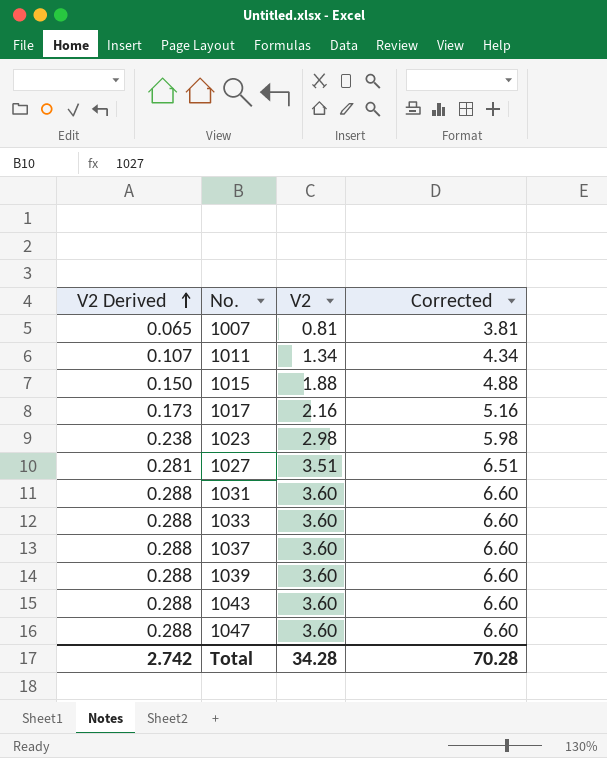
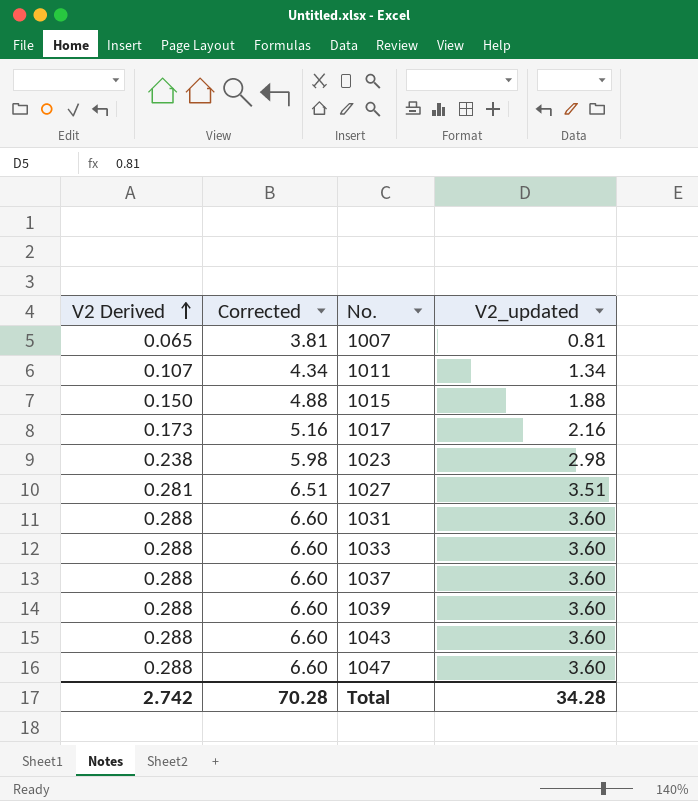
column Corrected | position: 4 -> 2
column name: V2 -> V2_updated

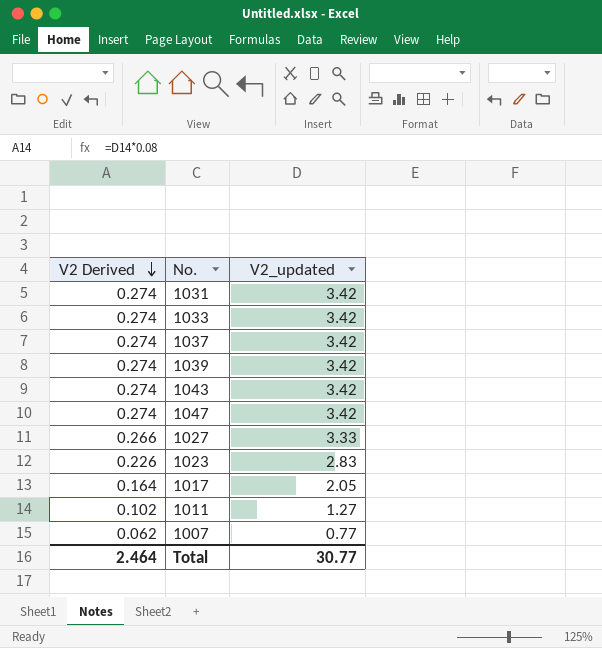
row order: V2 Derived ascending -> V2 Derived descending
column Corrected | formula: [V2_updated] + 3 -> none
row 1015: 0.150 | 4.88 | 1.88 -> none
1031 | V2 Derived: 0.288 -> 0.274
1031 | V2_updated: 3.60 -> 3.42
1033 | V2 Derived: 0.288 -> 0.274
1033 | V2_updated: 3.60 -> 3.42
1037 | V2 Derived: 0.288 -> 0.274
1037 | V2_updated: 3.60 -> 3.42
1039 | V2 Derived: 0.288 -> 0.274
1039 | V2_updated: 3.60 -> 3.42
1043 | V2 Derived: 0.288 -> 0.274
1043 | V2_updated: 3.60 -> 3.42
1047 | V2 Derived: 0.288 -> 0.274
1047 | V2_updated: 3.60 -> 3.42
1027 | V2 Derived: 0.281 -> 0.266
1027 | V2_updated: 3.51 -> 3.33
1023 | V2 Derived: 0.238 -> 0.226
1023 | V2_updated: 2.98 -> 2.83
1017 | V2 Derived: 0.173 -> 0.164
1017 | V2_updated: 2.16 -> 2.05
1011 | V2 Derived: 0.107 -> 0.102
1011 | V2_updated: 1.34 -> 1.27
1007 | V2 Derived: 0.065 -> 0.062
1007 | V2_updated: 0.81 -> 0.77
Total | V2 Derived: 2.742 -> 2.464
Total | V2_updated: 34.28 -> 30.77

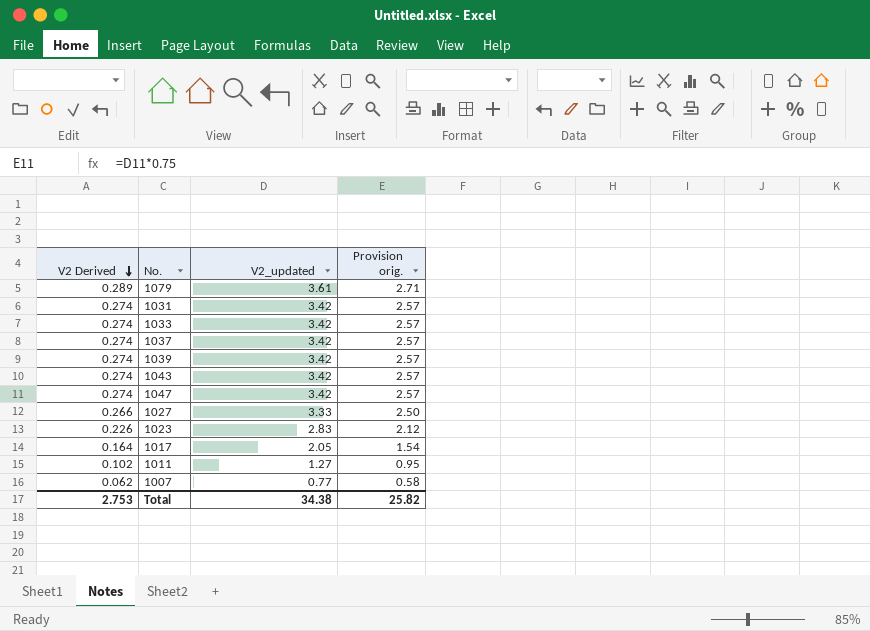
column Provision orig. | formula: none -> [V2_updated] * 0.75
row 1079: none -> 0.289 | 3.61 | 2.71
Total | V2 Derived: 2.464 -> 2.753
Total | V2_updated: 30.77 -> 34.38

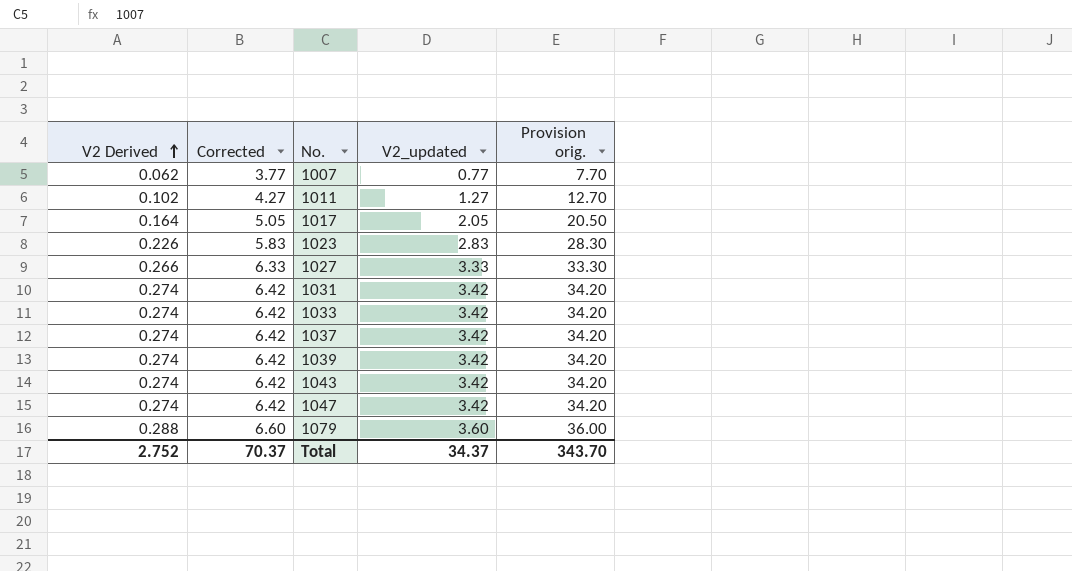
row order: V2 Derived descending -> V2 Derived ascending
column Corrected | formula: none -> [V2_updated] + 3
column Provision orig. | formula: [V2_updated] * 0.75 -> [V2_updated] * 10
1079 | V2 Derived: 0.289 -> 0.288
1079 | V2_updated: 3.61 -> 3.60
Total | V2 Derived: 2.753 -> 2.752
Total | V2_updated: 34.38 -> 34.37
Total | Provision orig.: 25.82 -> 343.70

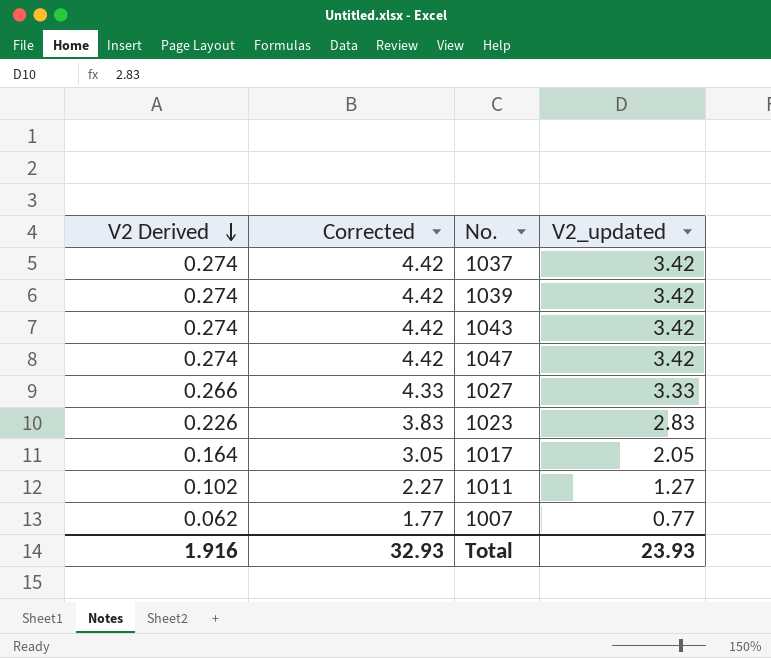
row order: V2 Derived ascending -> V2 Derived descending
column Provision orig. | formula: [V2_updated] * 10 -> none
column Corrected | formula: [V2_updated] + 3 -> [V2_updated] + 1
row 1031: 0.274 | 6.42 | 3.42 | 34.20 -> none
row 1033: 0.274 | 6.42 | 3.42 | 34.20 -> none
row 1079: 0.288 | 6.60 | 3.60 | 36.00 -> none
Total | V2 Derived: 2.752 -> 1.916
Total | Corrected: 70.37 -> 32.93
Total | V2_updated: 34.37 -> 23.93

